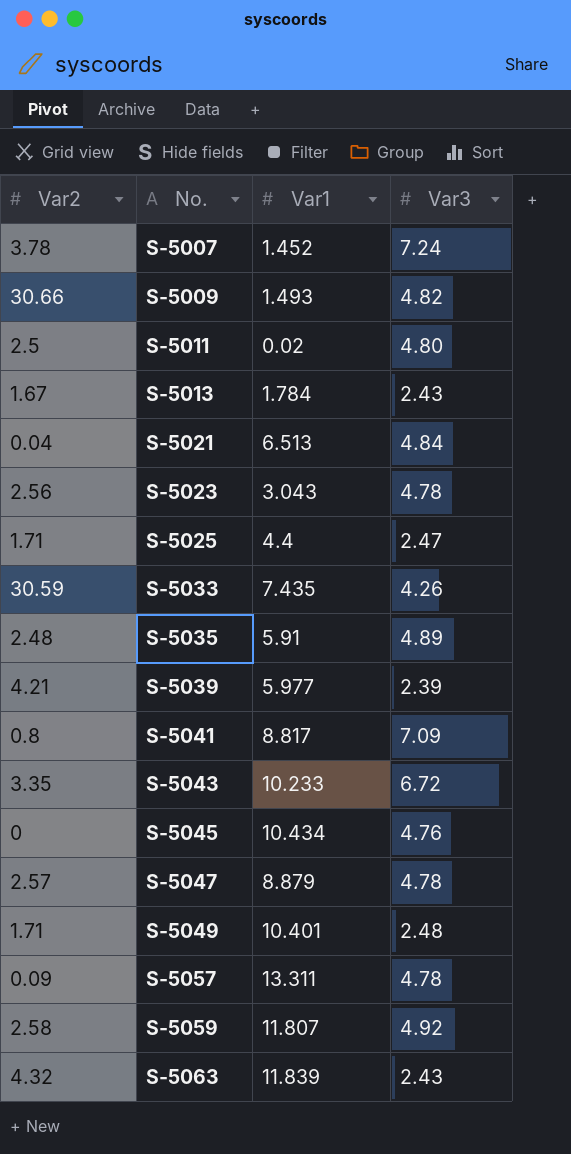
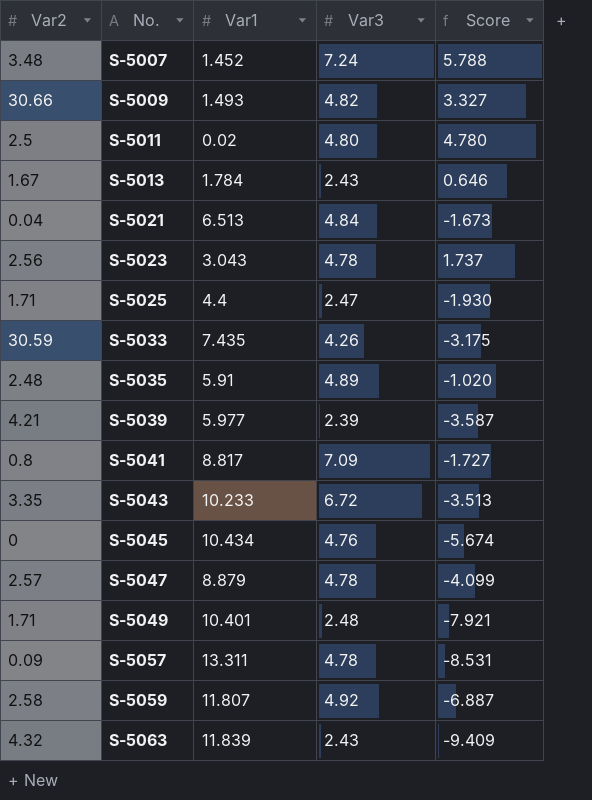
column Score | formula: none -> [Var3] - [Var1]
S-5007 | Var2: 3.78 -> 3.48

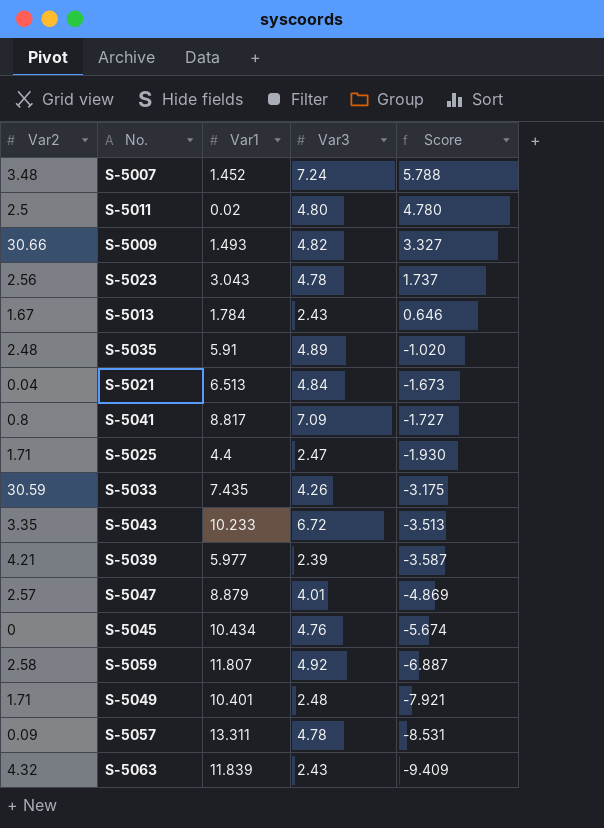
row order: No. ascending -> Score descending
S-5047 | Var3: 4.78 -> 4.01
S-5047 | Score: -4.099 -> -4.869

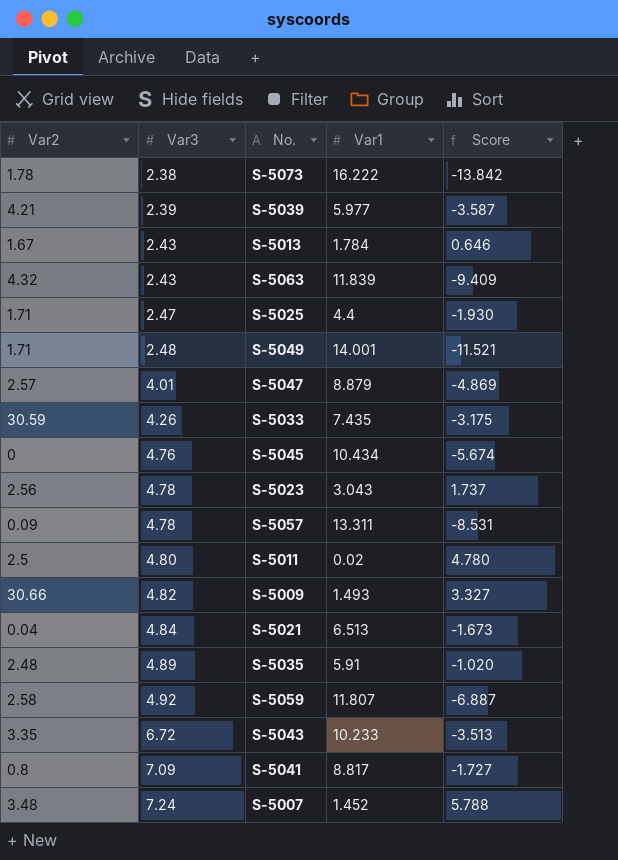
row order: Score descending -> Var3 ascending
column Var3 | position: 4 -> 2
row S-5073: none -> 1.78 | 2.38 | 16.222 | -13.842
S-5049 | Var1: 10.401 -> 14.001
S-5049 | Score: -7.921 -> -11.521

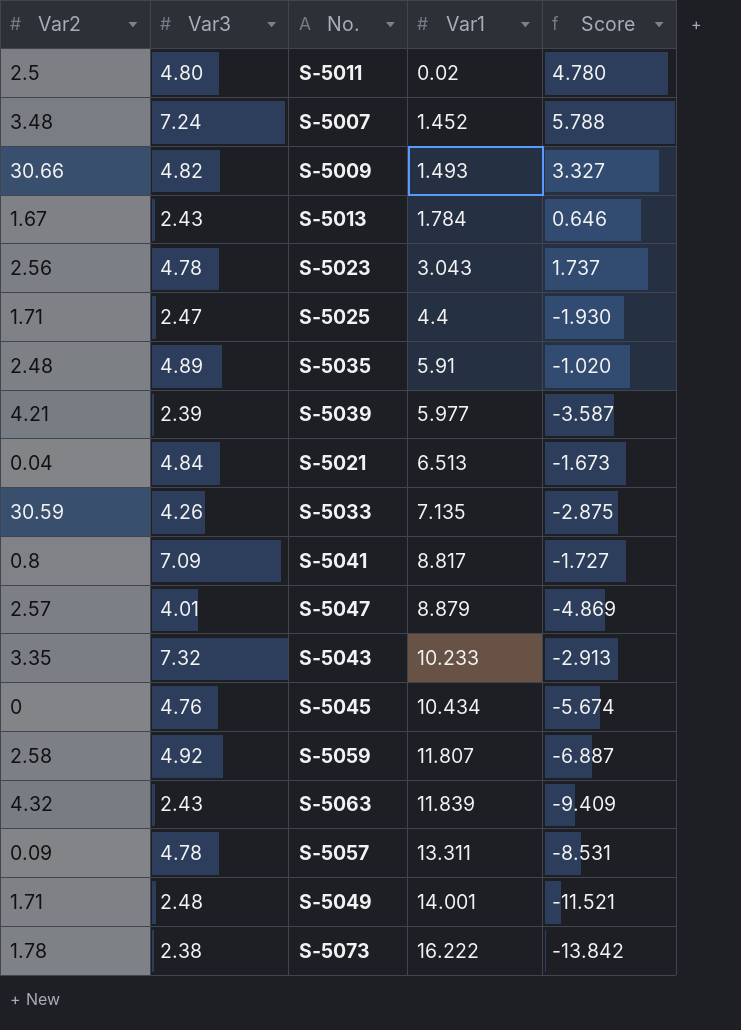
row order: Var3 ascending -> Var1 ascending
S-5033 | Var1: 7.435 -> 7.135
S-5033 | Score: -3.175 -> -2.875
S-5043 | Var3: 6.72 -> 7.32
S-5043 | Score: -3.513 -> -2.913

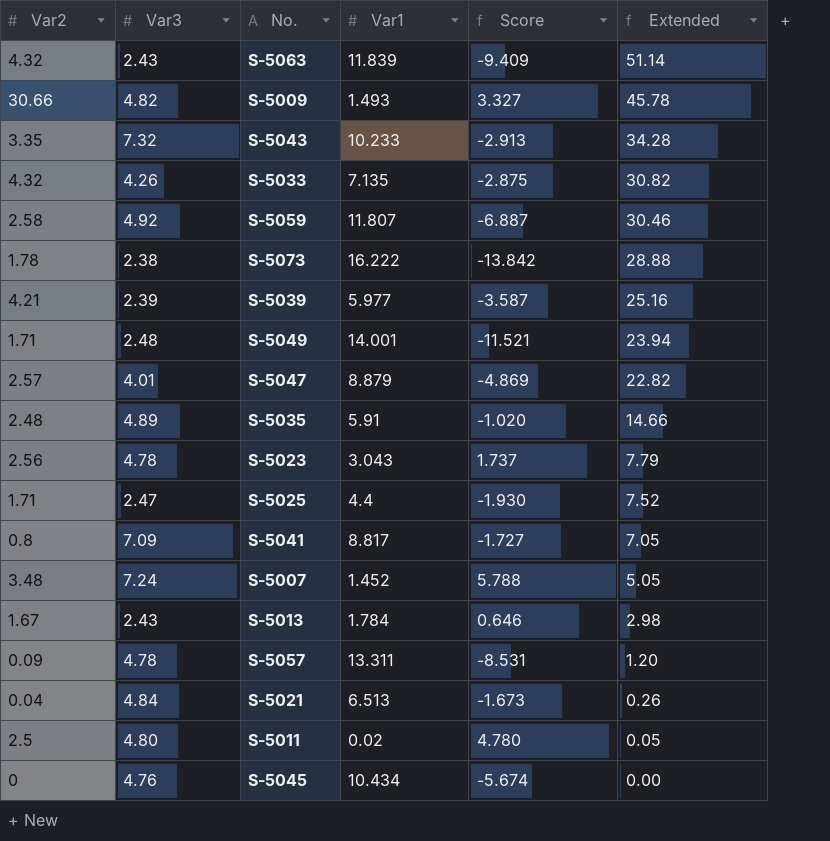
row order: Var1 ascending -> Extended descending
column Extended | formula: none -> [Var2] * [Var1]
S-5033 | Var2: 30.59 -> 4.32

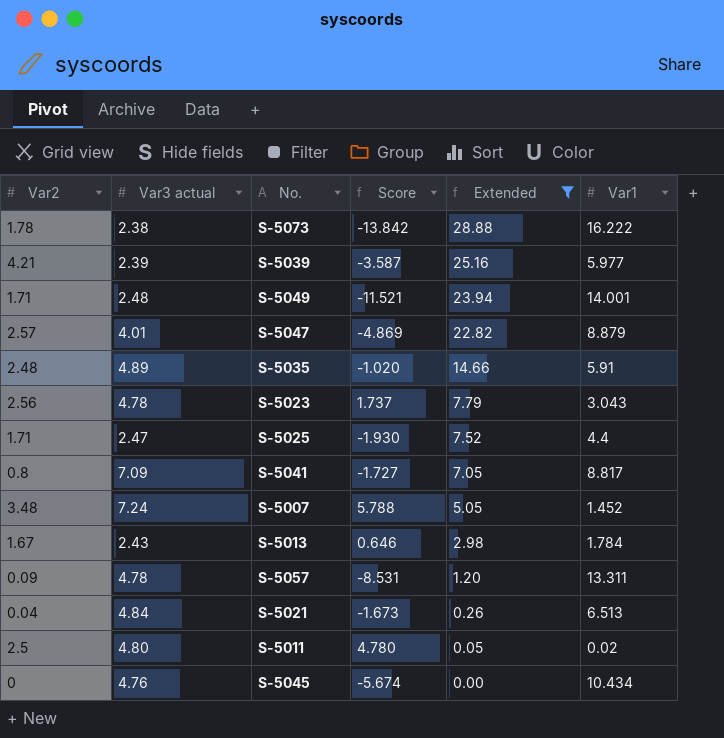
filter: none -> Extended <= 28.88
column name: Var3 -> Var3 actual
column Var1 | position: 4 -> 6

